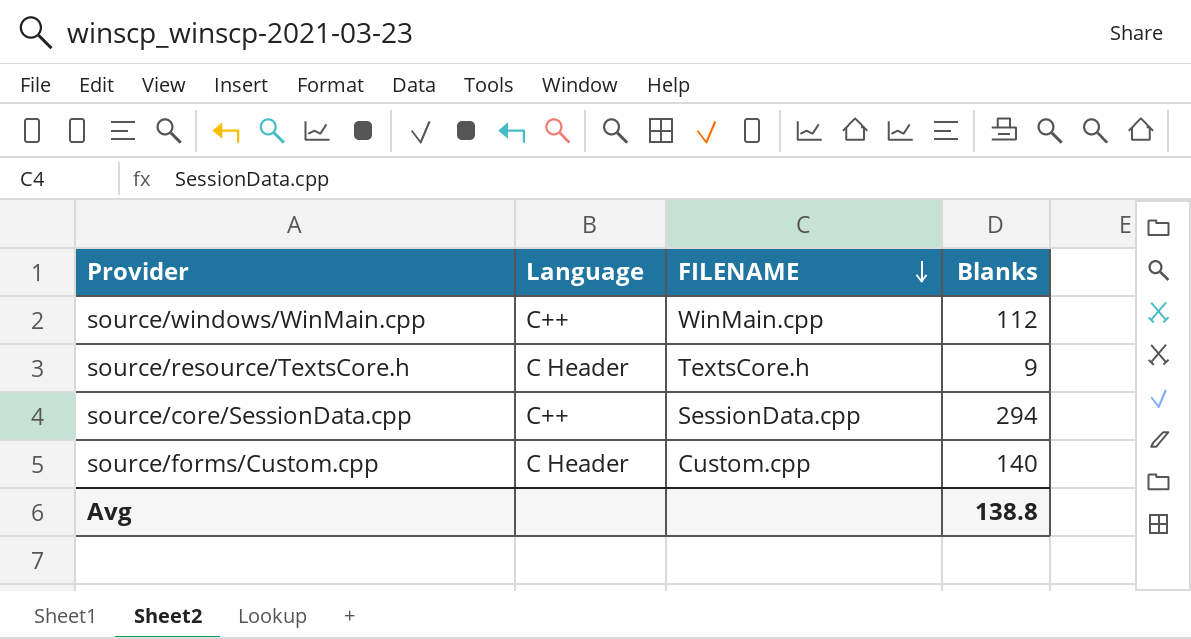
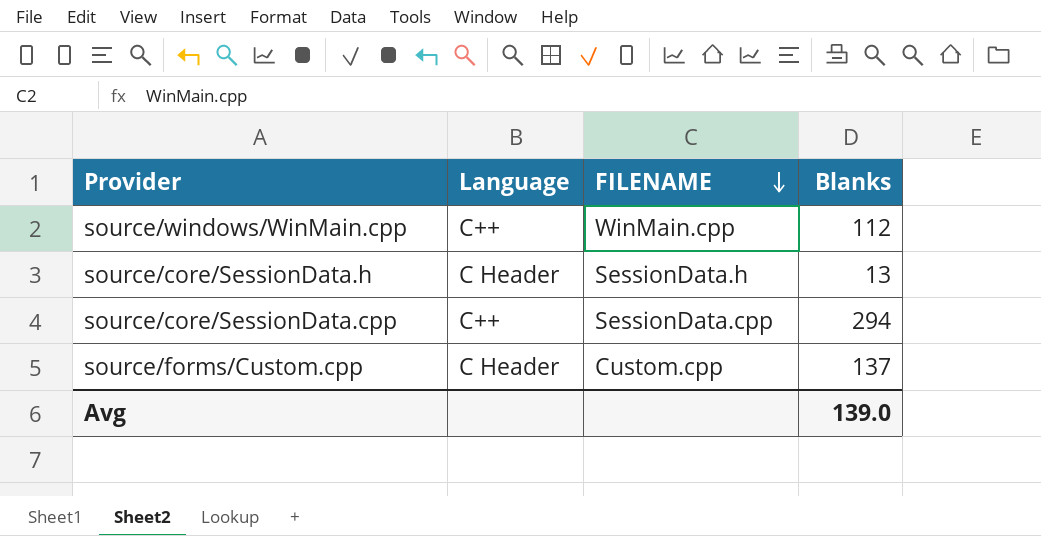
row source/resource/TextsCore.h: C Header | TextsCore.h | 9 -> none
row source/core/SessionData.h: none -> C Header | SessionData.h | 13
source/forms/Custom.cpp | Blanks: 140 -> 137
Avg | Blanks: 138.8 -> 139.0

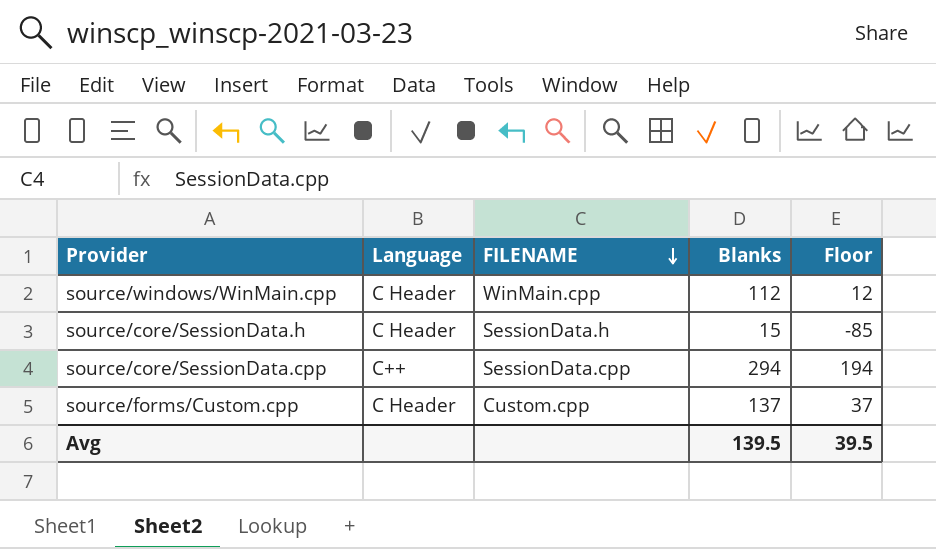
column Floor | formula: none -> [Blanks] - 100
source/windows/WinMain.cpp | Language: C++ -> C Header
source/core/SessionData.h | Blanks: 13 -> 15
Avg | Blanks: 139.0 -> 139.5

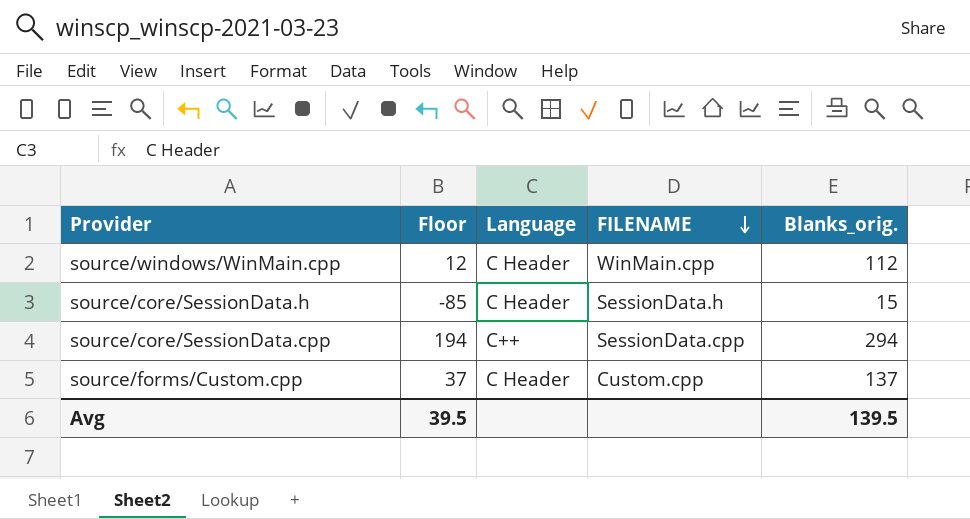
column Floor | position: 5 -> 2
column name: Blanks -> Blanks_orig.

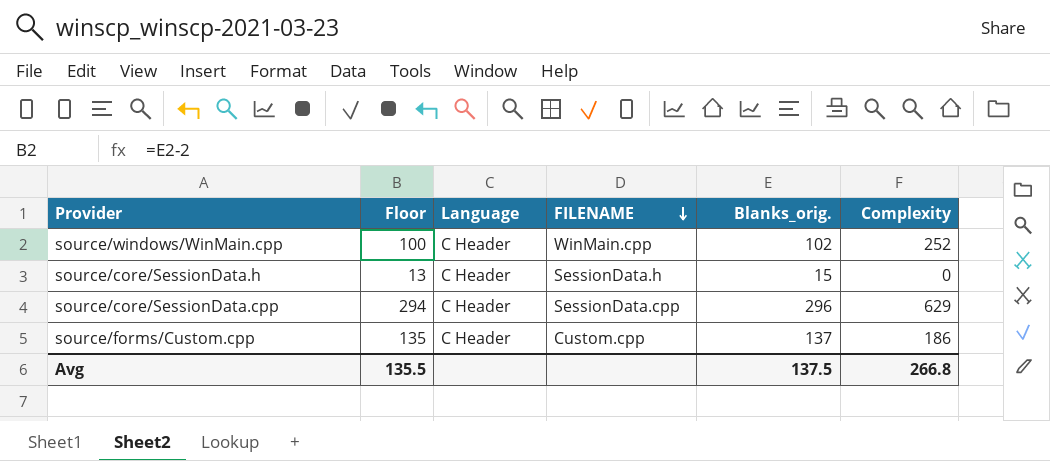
column Floor | formula: [Blanks_orig.] - 100 -> [Blanks_orig.] - 2
column Complexity | position: none -> 6
source/windows/WinMain.cpp | Blanks_orig.: 112 -> 102
source/core/SessionData.cpp | Language: C++ -> C Header
source/core/SessionData.cpp | Blanks_orig.: 294 -> 296
Avg | Floor: 39.5 -> 135.5
Avg | Blanks_orig.: 139.5 -> 137.5

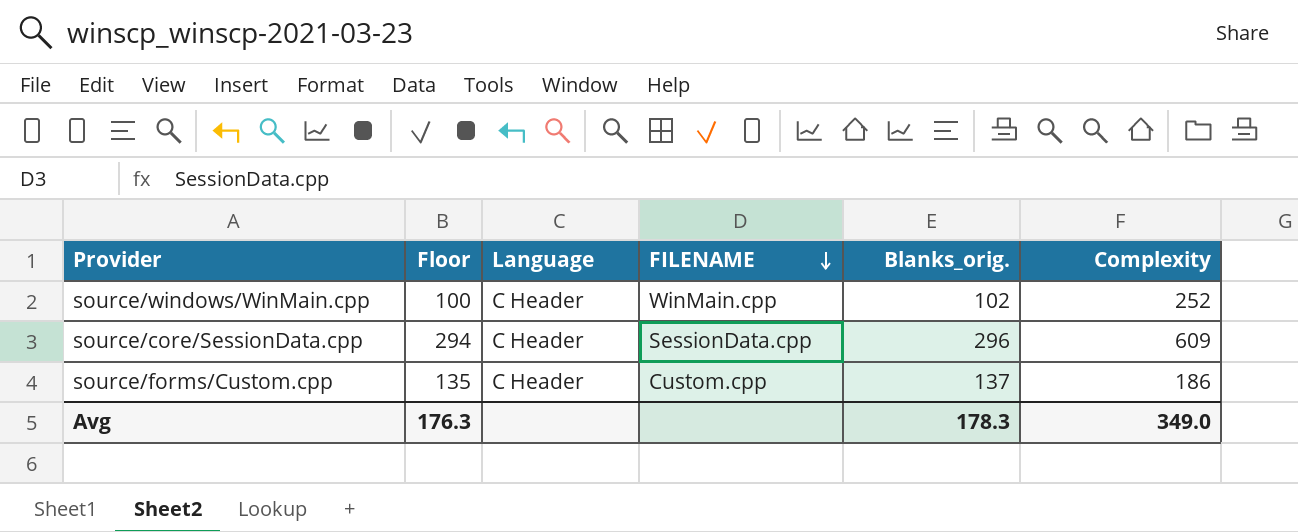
row source/core/SessionData.h: 13 | C Header | SessionData.h | 15 | 0 -> none
source/core/SessionData.cpp | Complexity: 629 -> 609
Avg | Floor: 135.5 -> 176.3
Avg | Blanks_orig.: 137.5 -> 178.3
Avg | Complexity: 266.8 -> 349.0

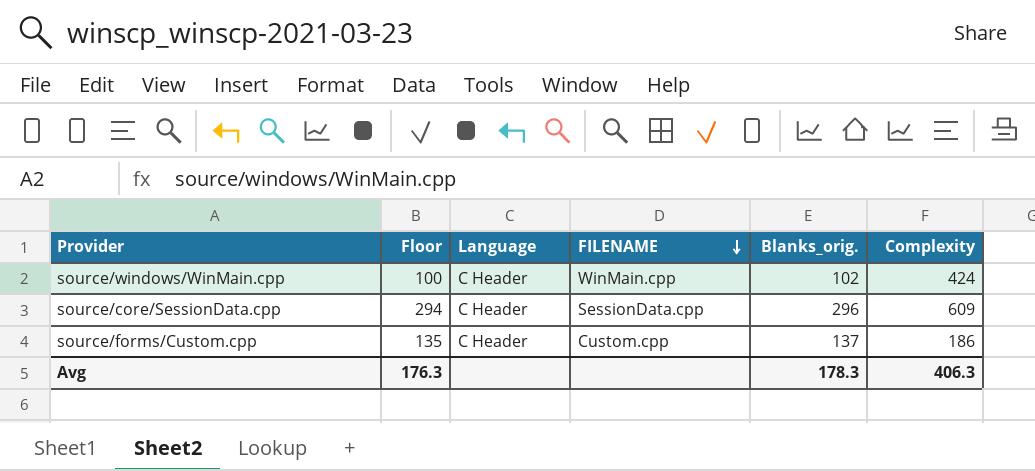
source/windows/WinMain.cpp | Complexity: 252 -> 424
Avg | Complexity: 349.0 -> 406.3

